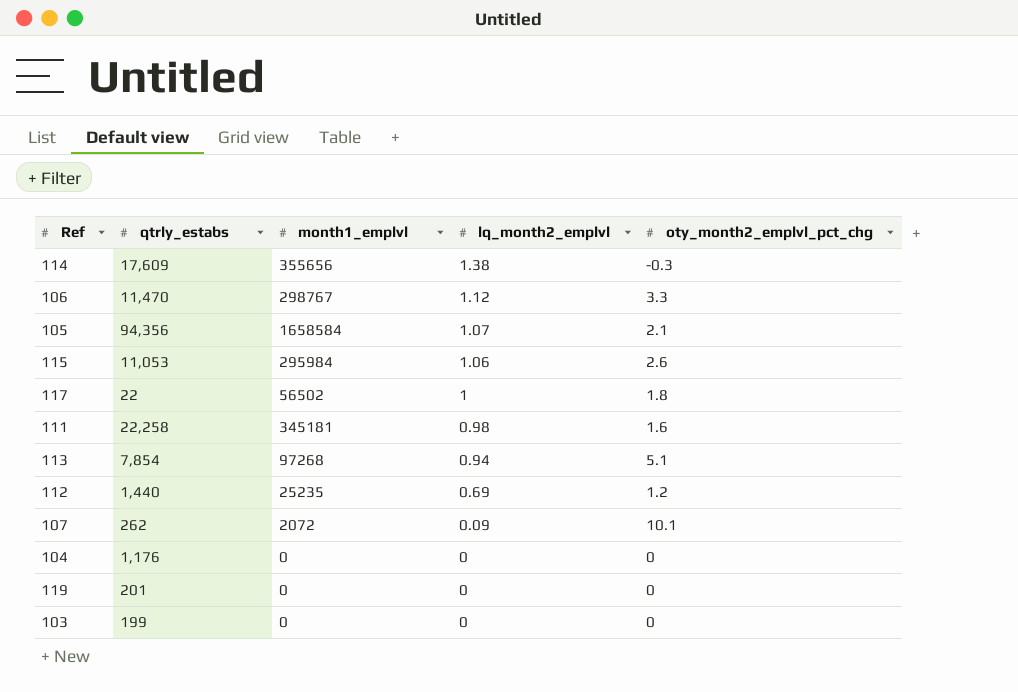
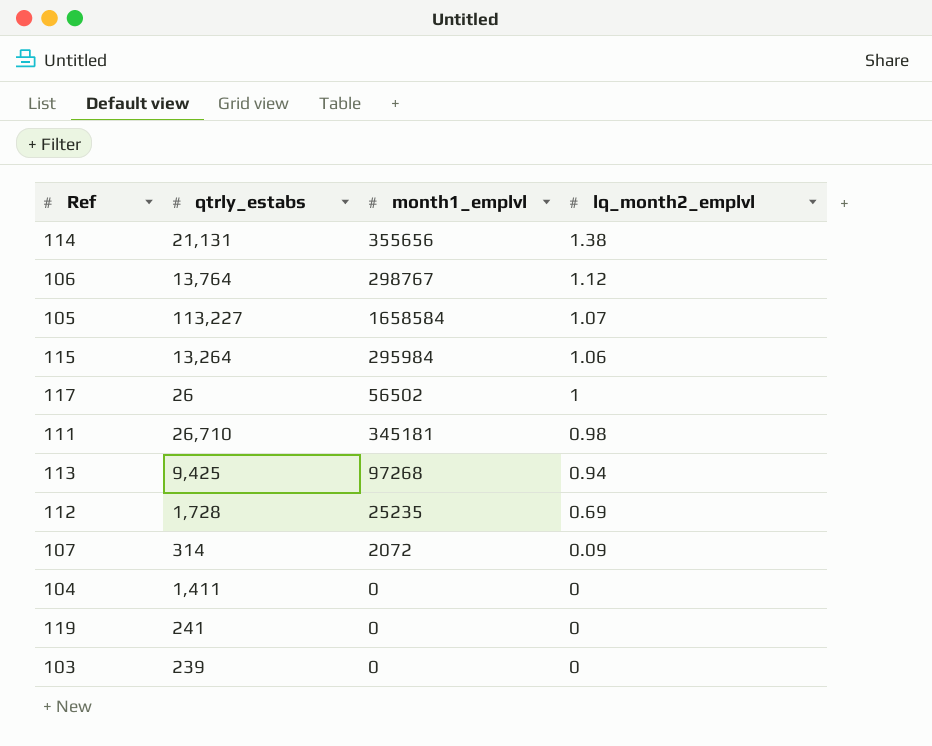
column oty_month2_emplvl_pct_chg | position: 5 -> none
114 | qtrly_estabs: 17,609 -> 21,131
106 | qtrly_estabs: 11,470 -> 13,764
105 | qtrly_estabs: 94,356 -> 113,227
115 | qtrly_estabs: 11,053 -> 13,264
117 | qtrly_estabs: 22 -> 26
111 | qtrly_estabs: 22,258 -> 26,710
113 | qtrly_estabs: 7,854 -> 9,425
112 | qtrly_estabs: 1,440 -> 1,728
107 | qtrly_estabs: 262 -> 314
104 | qtrly_estabs: 1,176 -> 1,411
119 | qtrly_estabs: 201 -> 241
103 | qtrly_estabs: 199 -> 239

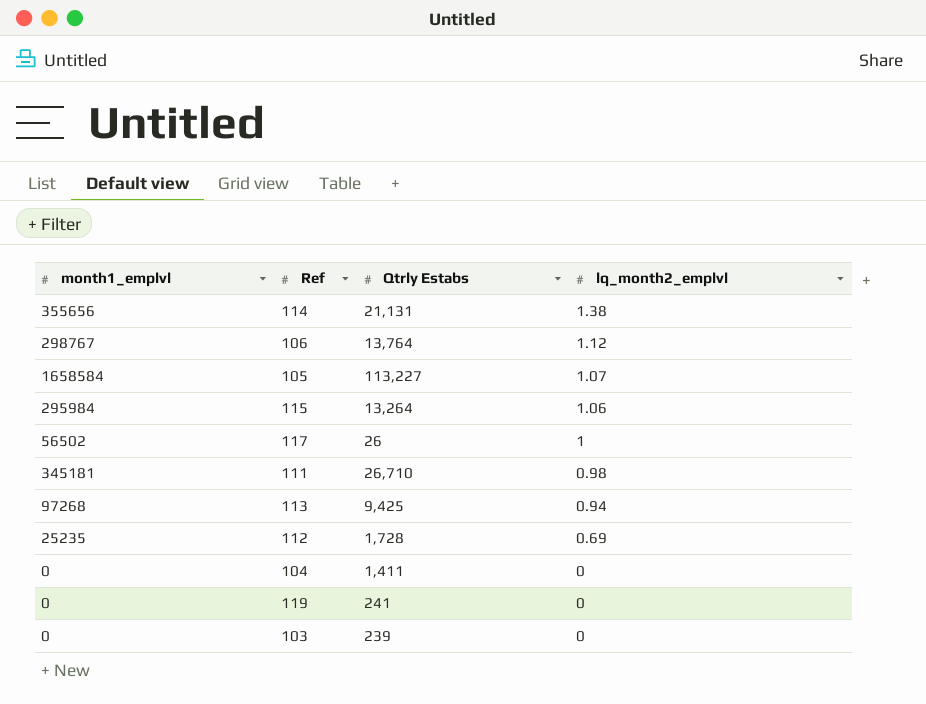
column month1_emplvl | position: 3 -> 1
column name: qtrly_estabs -> Qtrly Estabs
row 107: 314 | 2072 | 0.09 -> none

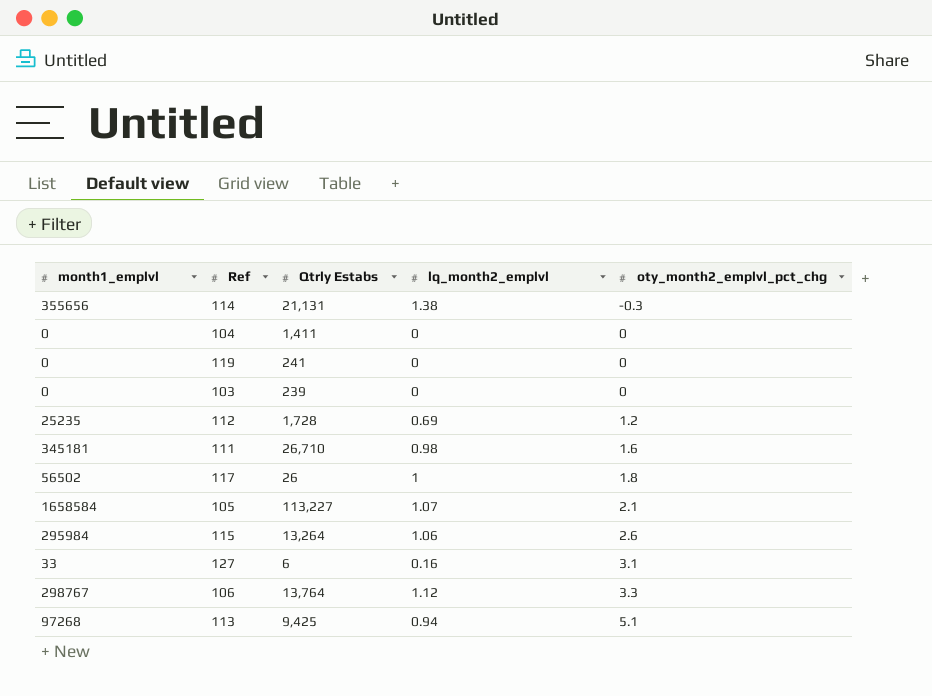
row order: lq_month2_emplvl descending -> oty_month2_emplvl_pct_chg ascending
column oty_month2_emplvl_pct_chg | position: none -> 5
row 127: none -> 33 | 6 | 0.16 | 3.1

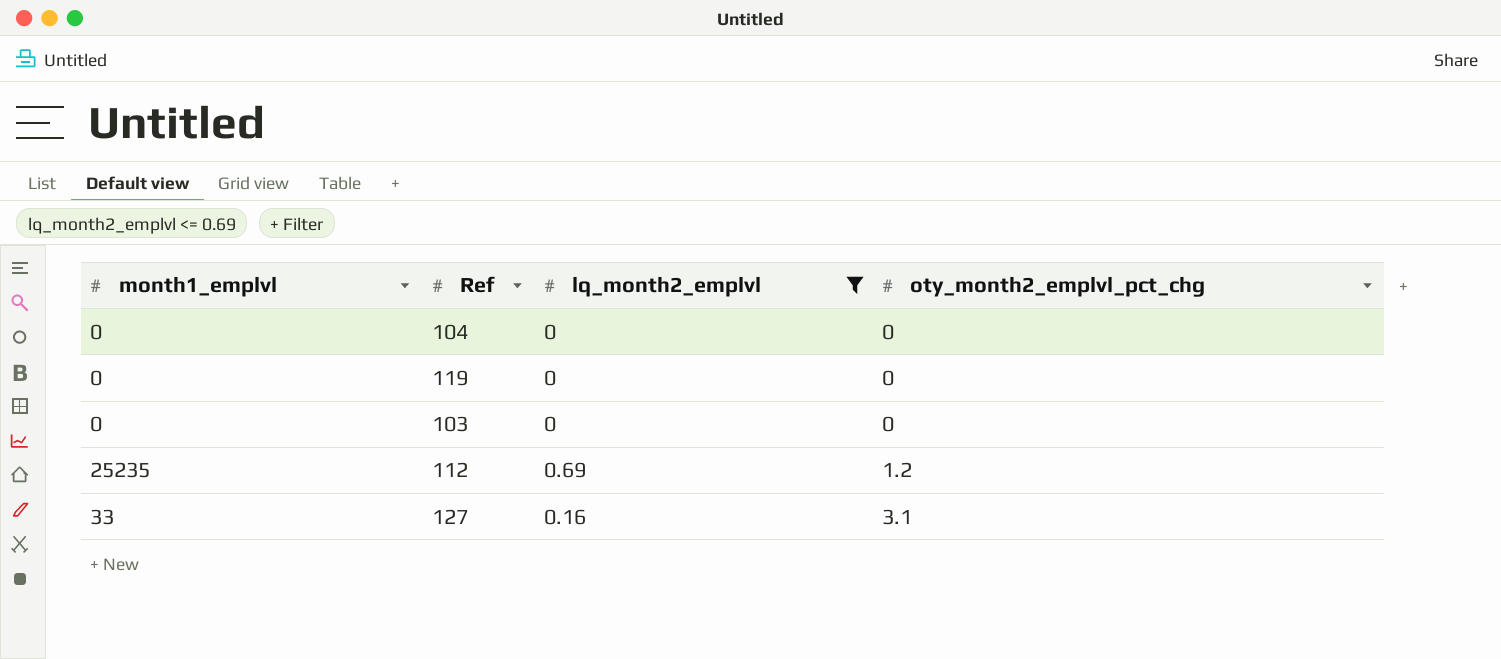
filter: none -> lq_month2_emplvl <= 0.69
column Qtrly Estabs | position: 3 -> none

